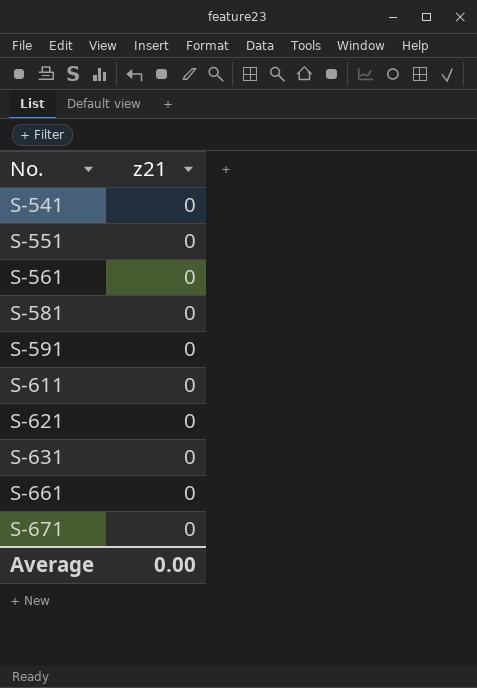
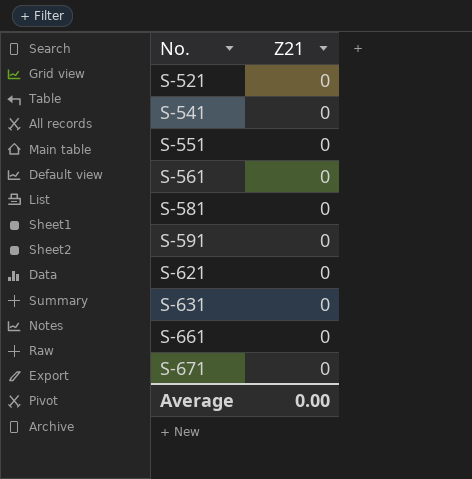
column name: z21 -> Z21
row S-611: 0 -> none
row S-521: none -> 0

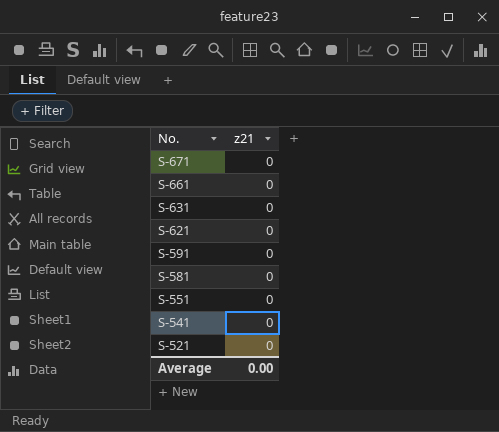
row order: No. ascending -> No. descending
column name: Z21 -> z21
row S-561: 0 -> none

